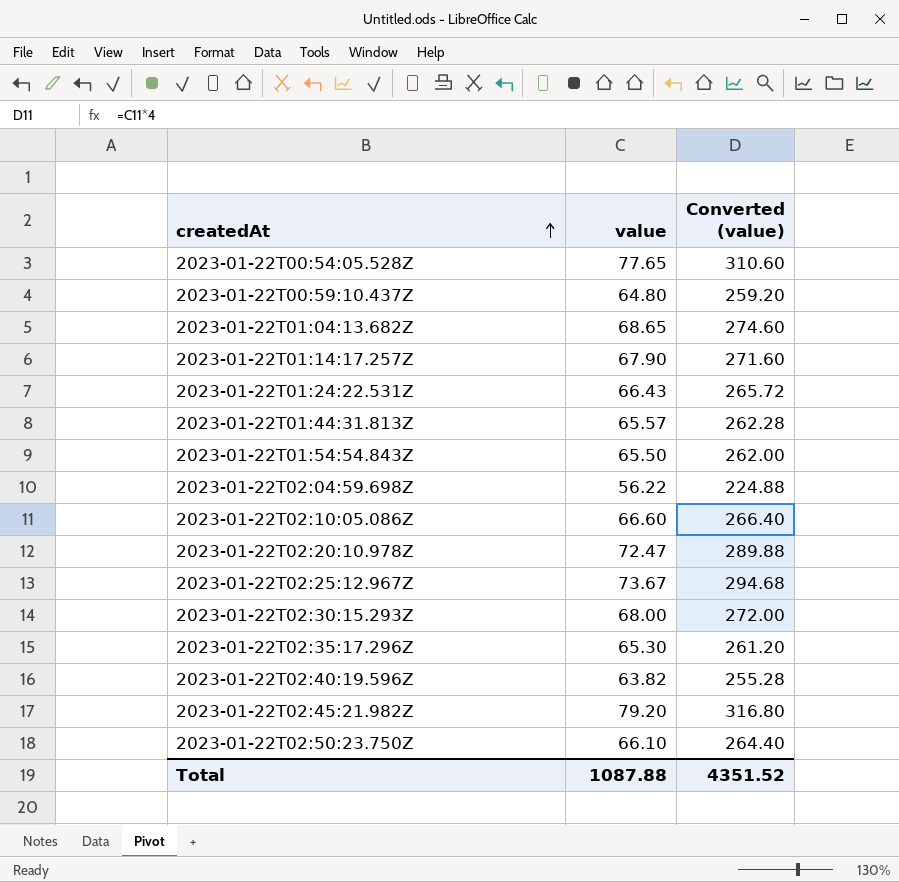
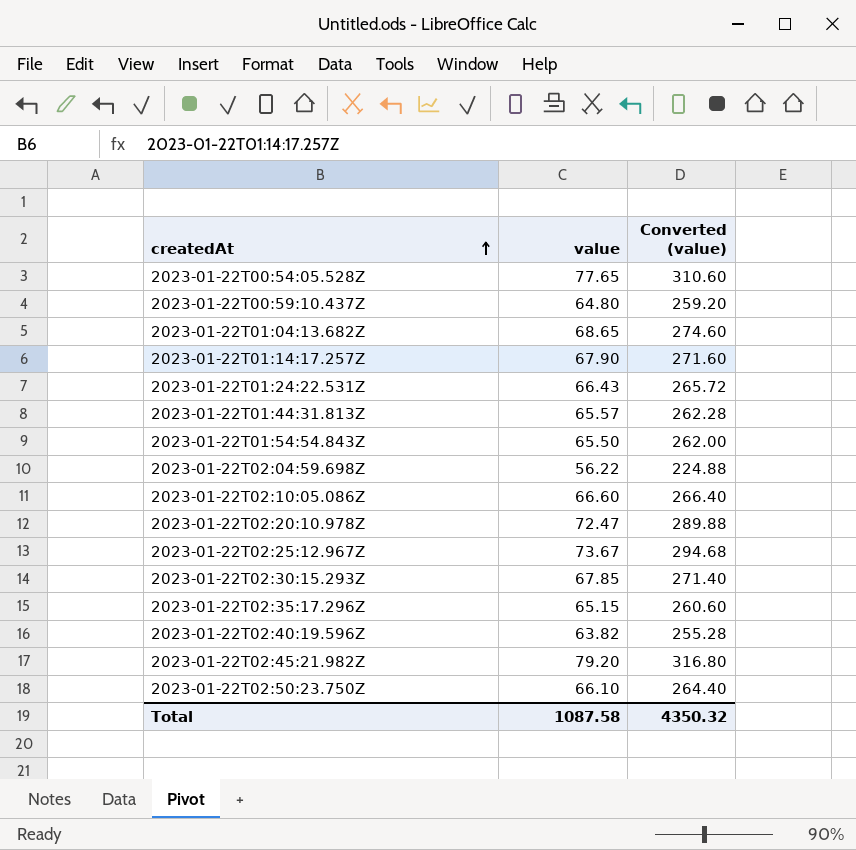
2023-01-22T02:30:15.293Z | value: 68.00 -> 67.85
2023-01-22T02:30:15.293Z | Converted (value): 272.00 -> 271.40
2023-01-22T02:35:17.296Z | value: 65.30 -> 65.15
2023-01-22T02:35:17.296Z | Converted (value): 261.20 -> 260.60
Total | value: 1087.88 -> 1087.58
Total | Converted (value): 4351.52 -> 4350.32

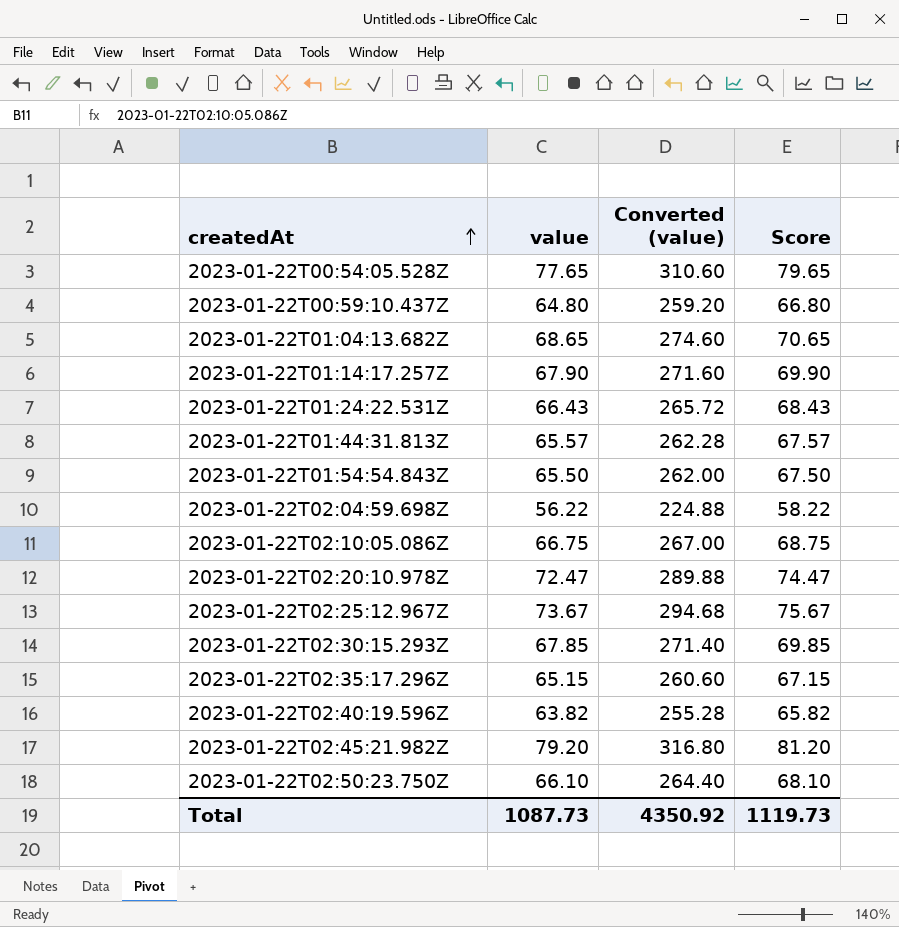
column Score | formula: none -> [value] + 2
2023-01-22T02:10:05.086Z | value: 66.60 -> 66.75
2023-01-22T02:10:05.086Z | Converted (value): 266.40 -> 267.00
Total | value: 1087.58 -> 1087.73
Total | Converted (value): 4350.32 -> 4350.92

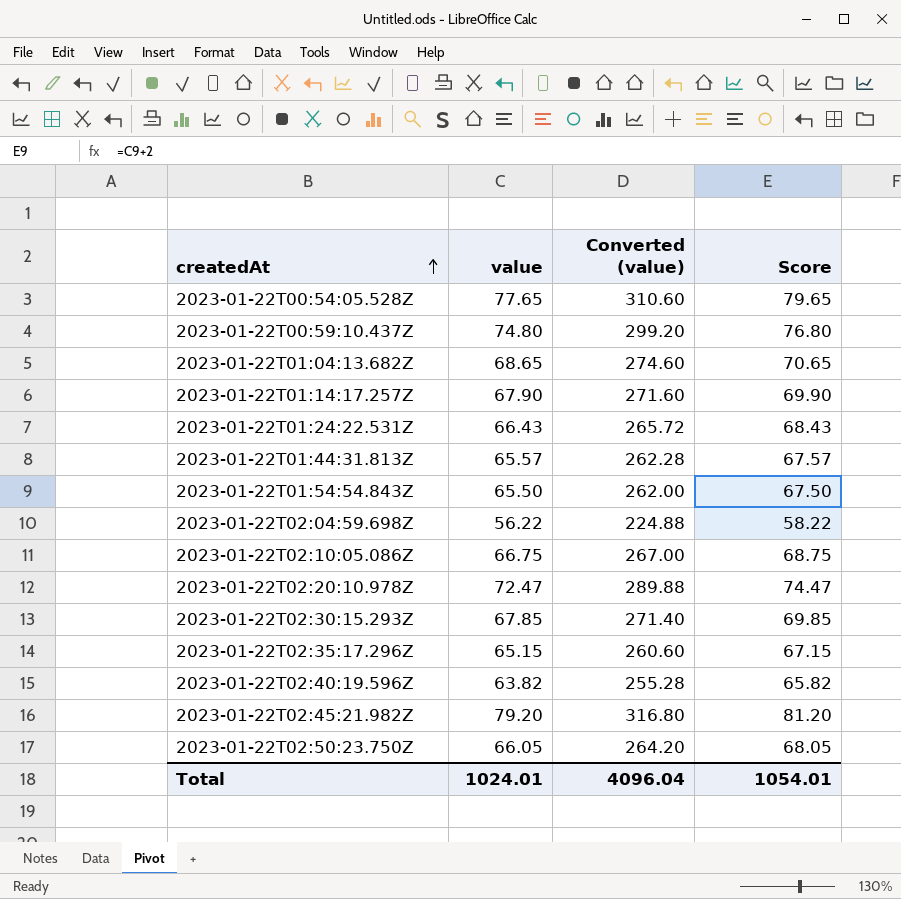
row 2023-01-22T02:25:12.967Z: 73.67 | 294.68 | 75.67 -> none
2023-01-22T00:59:10.437Z | value: 64.80 -> 74.80
2023-01-22T00:59:10.437Z | Converted (value): 259.20 -> 299.20
2023-01-22T00:59:10.437Z | Score: 66.80 -> 76.80
2023-01-22T02:50:23.750Z | value: 66.10 -> 66.05
2023-01-22T02:50:23.750Z | Converted (value): 264.40 -> 264.20
2023-01-22T02:50:23.750Z | Score: 68.10 -> 68.05
Total | value: 1087.73 -> 1024.01
Total | Converted (value): 4350.92 -> 4096.04
Total | Score: 1119.73 -> 1054.01

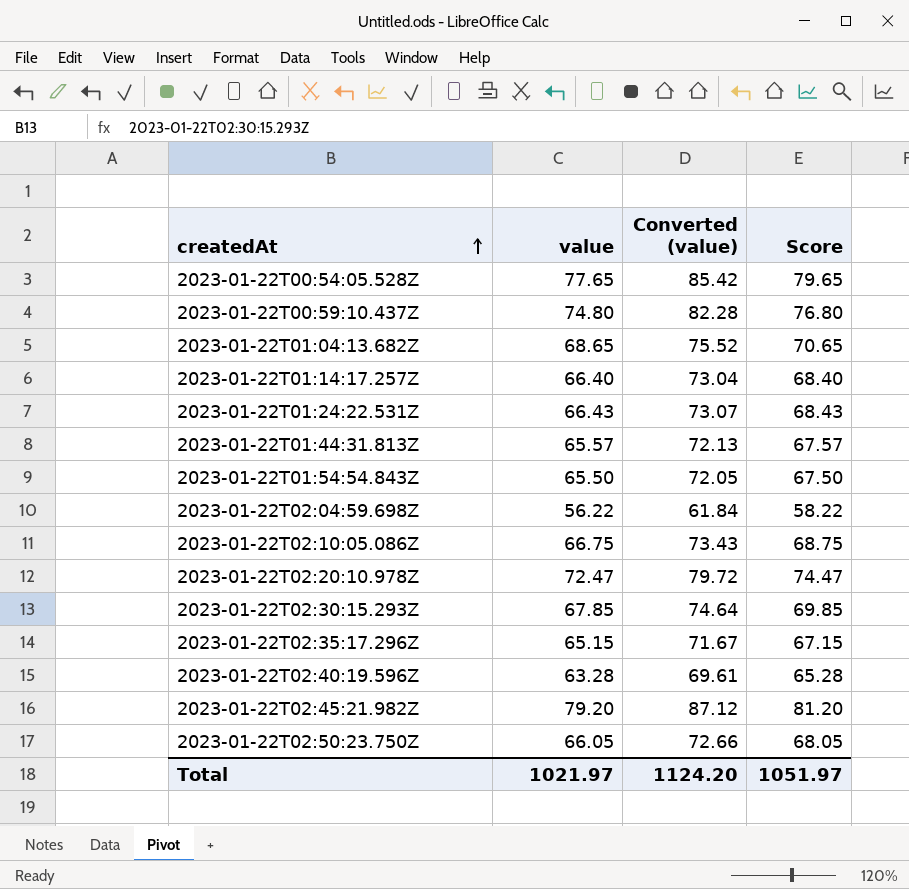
column Converted (value) | formula: [value] * 4 -> [value] * 1.1
2023-01-22T01:14:17.257Z | value: 67.90 -> 66.40
2023-01-22T01:14:17.257Z | Score: 69.90 -> 68.40
2023-01-22T02:40:19.596Z | value: 63.82 -> 63.28
2023-01-22T02:40:19.596Z | Score: 65.82 -> 65.28
Total | value: 1024.01 -> 1021.97
Total | Converted (value): 4096.04 -> 1124.20
Total | Score: 1054.01 -> 1051.97

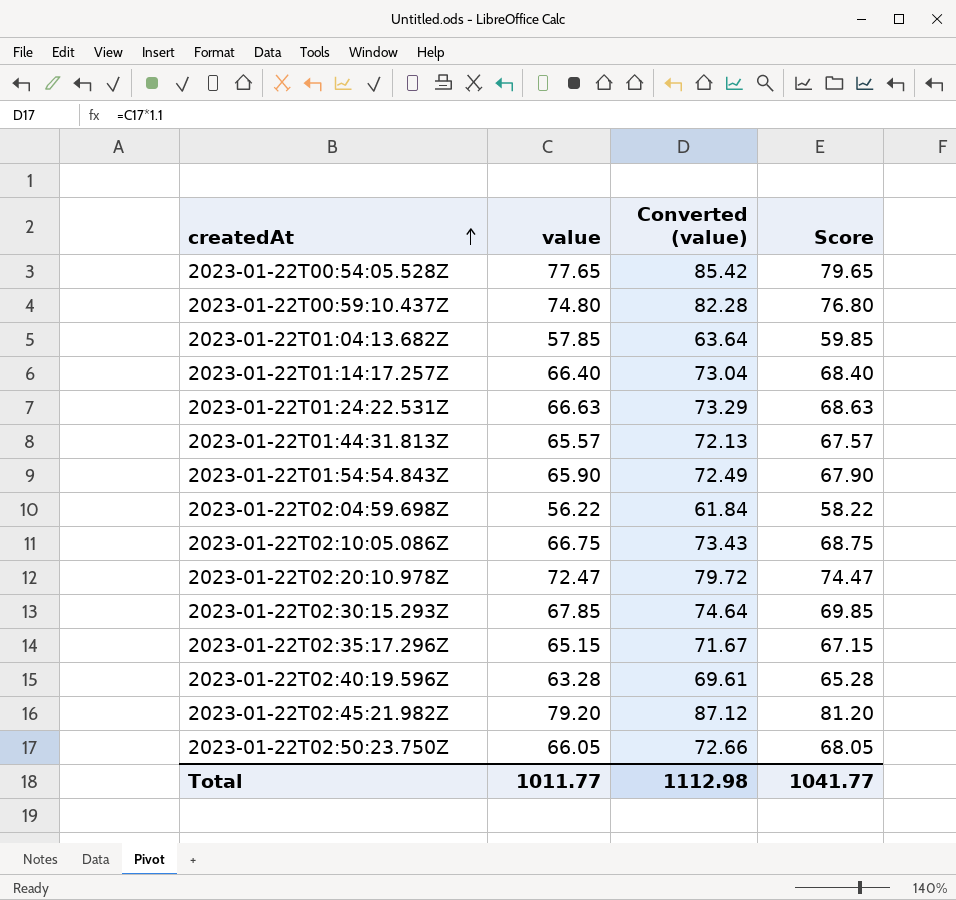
2023-01-22T01:04:13.682Z | value: 68.65 -> 57.85
2023-01-22T01:04:13.682Z | Converted (value): 75.52 -> 63.64
2023-01-22T01:04:13.682Z | Score: 70.65 -> 59.85
2023-01-22T01:24:22.531Z | value: 66.43 -> 66.63
2023-01-22T01:24:22.531Z | Converted (value): 73.07 -> 73.29
2023-01-22T01:24:22.531Z | Score: 68.43 -> 68.63
2023-01-22T01:54:54.843Z | value: 65.50 -> 65.90
2023-01-22T01:54:54.843Z | Converted (value): 72.05 -> 72.49
2023-01-22T01:54:54.843Z | Score: 67.50 -> 67.90
Total | value: 1021.97 -> 1011.77
Total | Converted (value): 1124.20 -> 1112.98
Total | Score: 1051.97 -> 1041.77

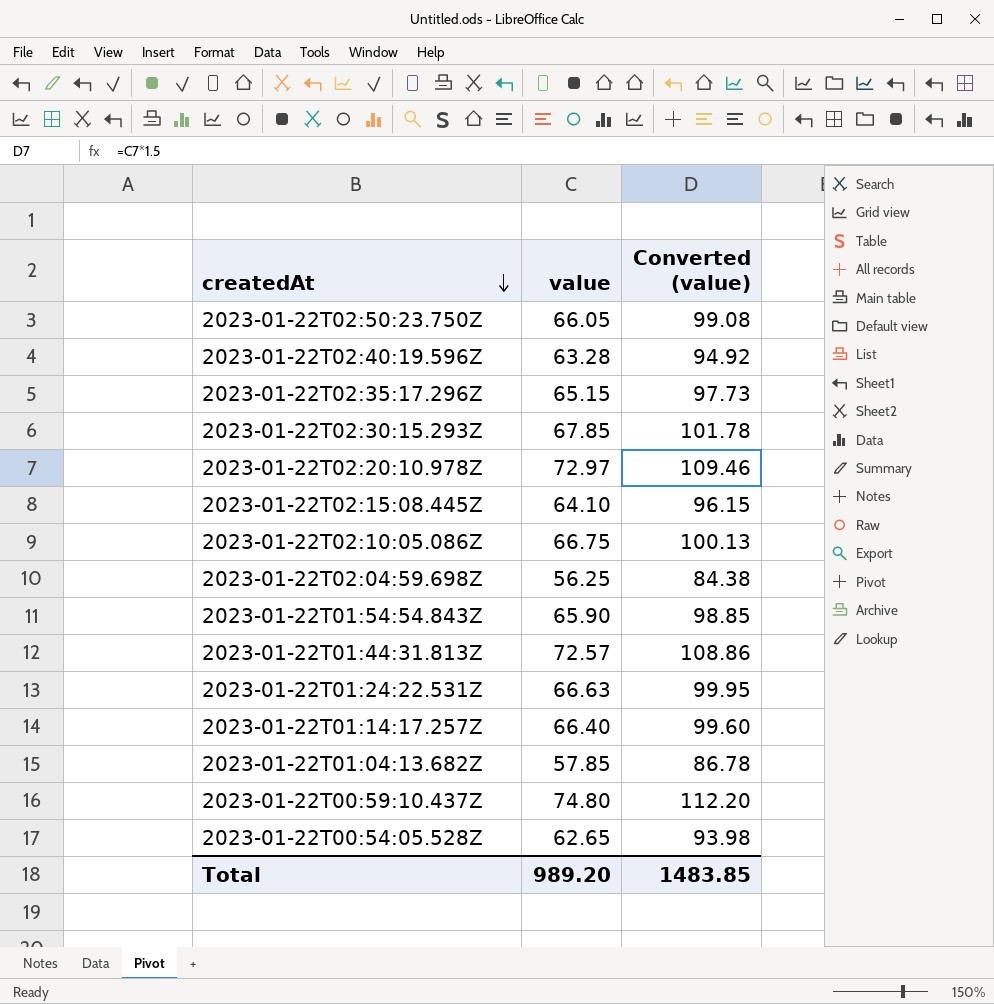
row order: createdAt ascending -> createdAt descending
column Score | formula: [value] + 2 -> none
column Converted (value) | formula: [value] * 1.1 -> [value] * 1.5
row 2023-01-22T02:45:21.982Z: 79.20 | 87.12 | 81.20 -> none
2023-01-22T02:20:10.978Z | value: 72.47 -> 72.97
row 2023-01-22T02:15:08.445Z: none -> 64.10 | 96.15
2023-01-22T02:04:59.698Z | value: 56.22 -> 56.25
2023-01-22T01:44:31.813Z | value: 65.57 -> 72.57
2023-01-22T00:54:05.528Z | value: 77.65 -> 62.65
Total | value: 1011.77 -> 989.20
Total | Converted (value): 1112.98 -> 1483.85

